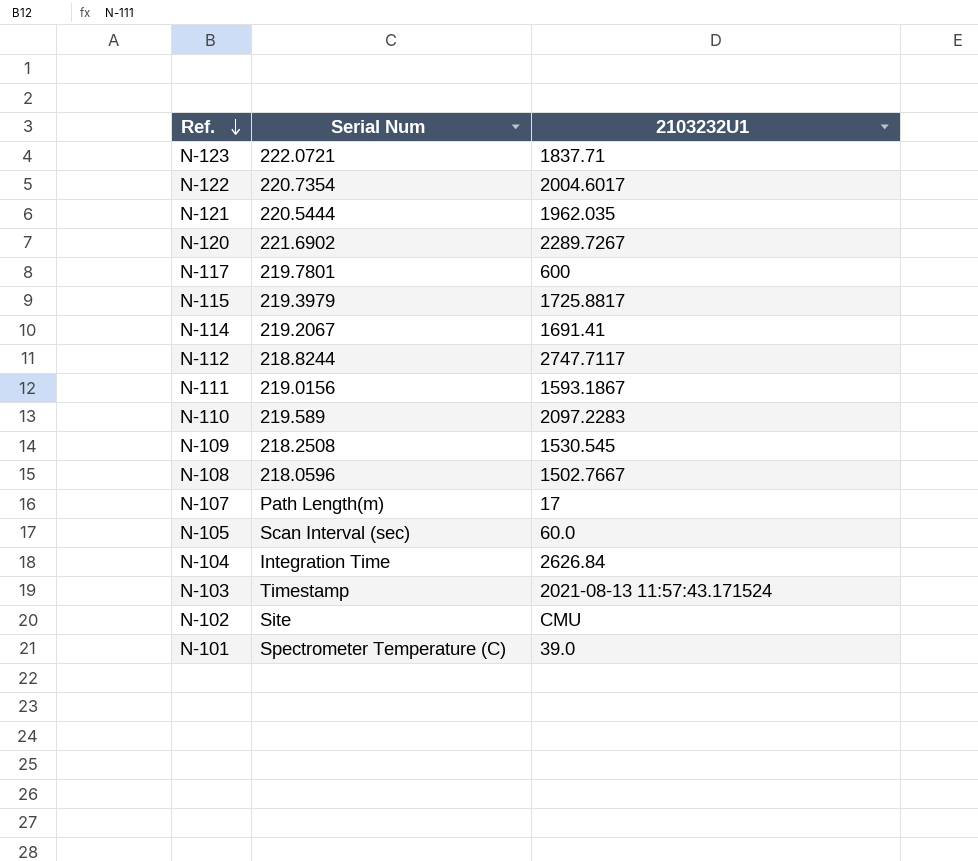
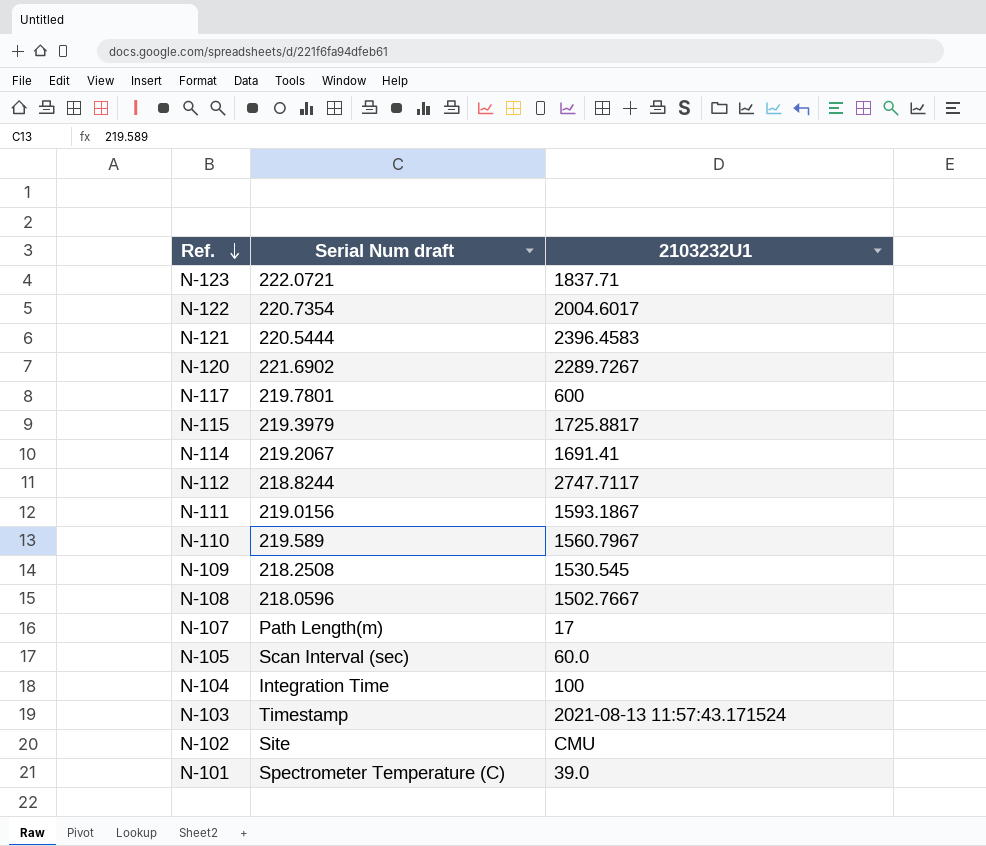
column name: Serial Num -> Serial Num draft
N-121 | 2103232U1: 1962.035 -> 2396.4583
N-110 | 2103232U1: 2097.2283 -> 1560.7967
N-104 | 2103232U1: 2626.84 -> 100

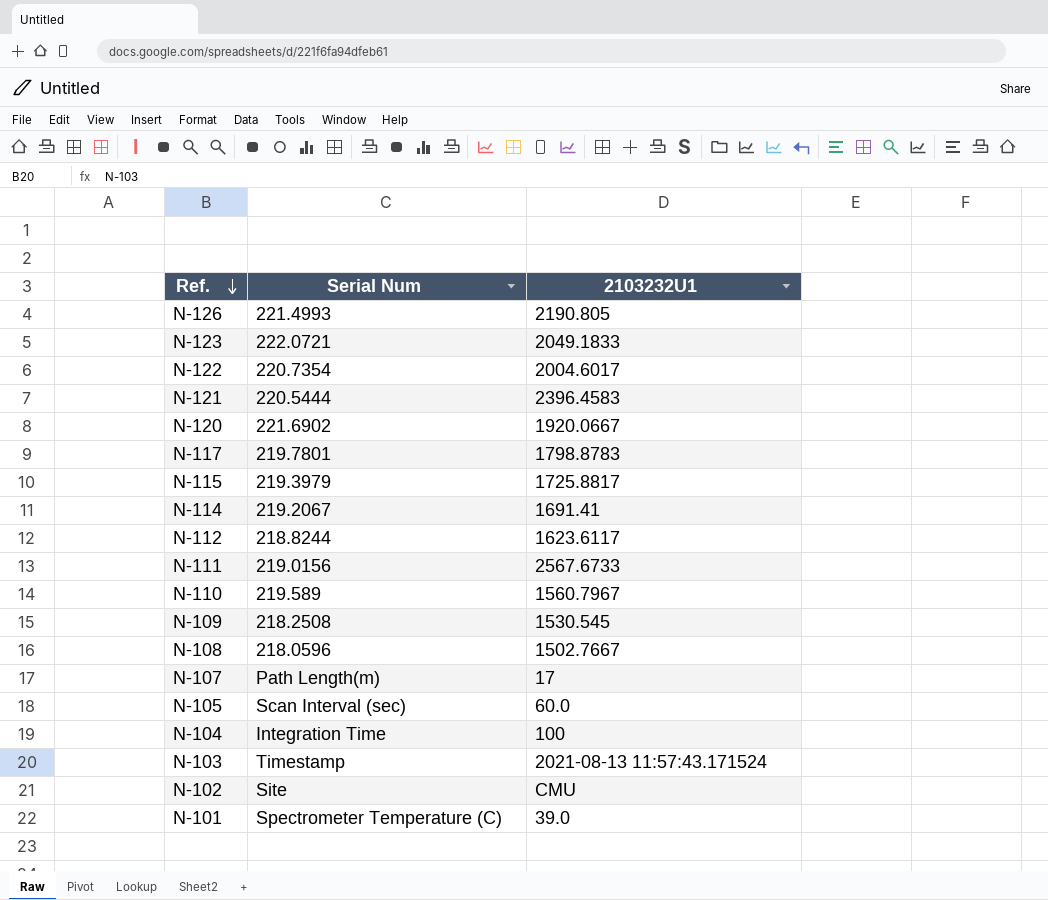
column name: Serial Num draft -> Serial Num
row N-126: none -> 221.4993 | 2190.805
N-123 | 2103232U1: 1837.71 -> 2049.1833
N-120 | 2103232U1: 2289.7267 -> 1920.0667
N-117 | 2103232U1: 600 -> 1798.8783
N-112 | 2103232U1: 2747.7117 -> 1623.6117
N-111 | 2103232U1: 1593.1867 -> 2567.6733

